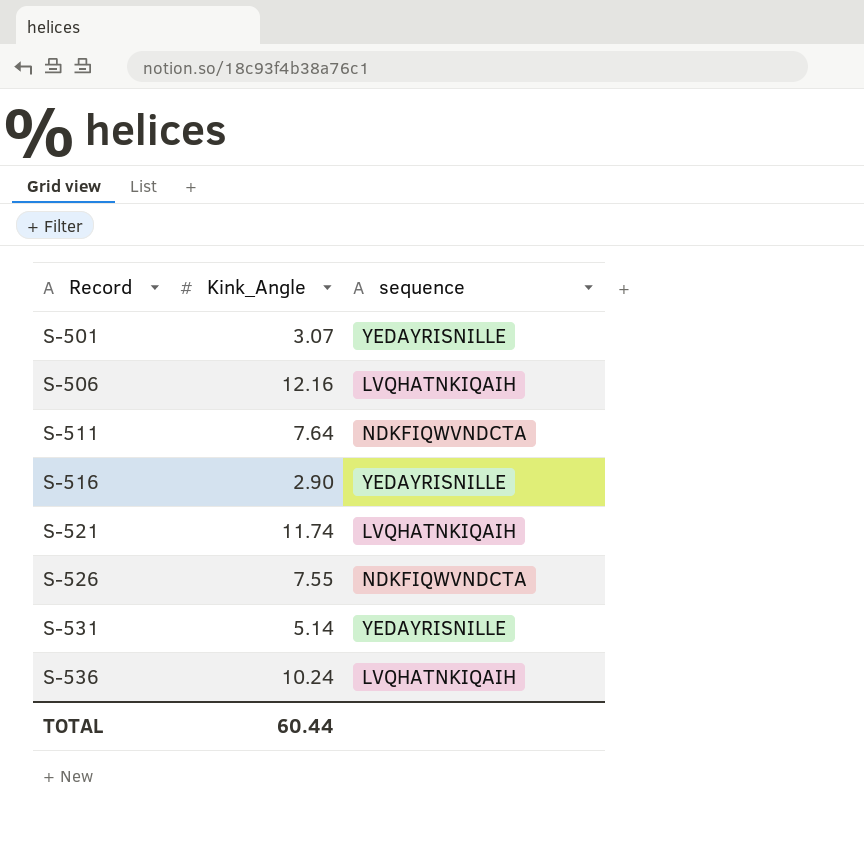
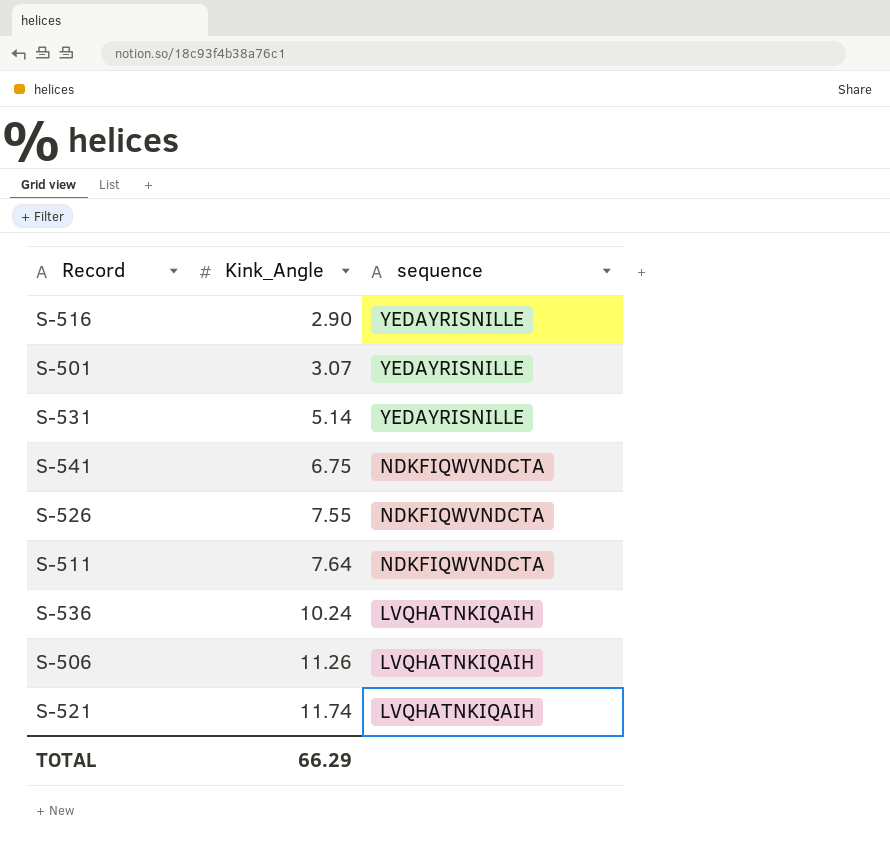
row order: Record ascending -> Kink_Angle ascending
row S-541: none -> 6.75 | NDKFIQWVNDCTA
S-506 | Kink_Angle: 12.16 -> 11.26
TOTAL | Kink_Angle: 60.44 -> 66.29

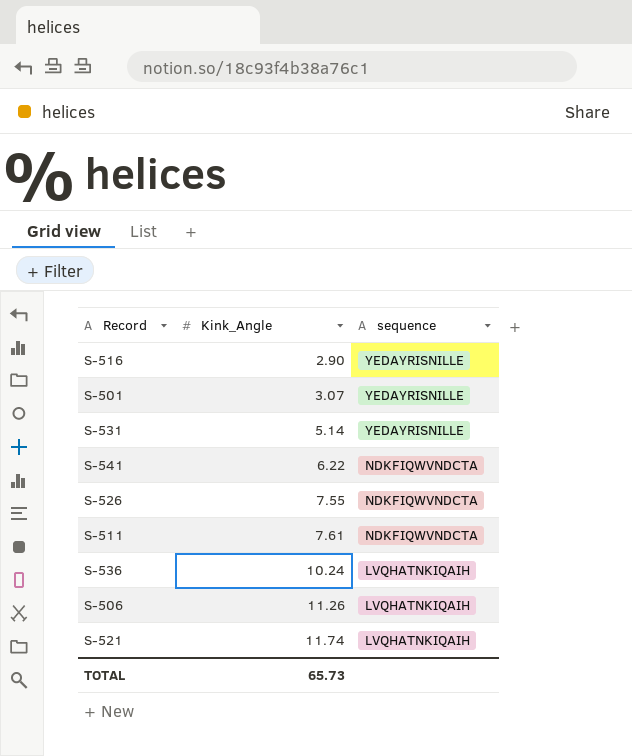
S-541 | Kink_Angle: 6.75 -> 6.22
S-511 | Kink_Angle: 7.64 -> 7.61
TOTAL | Kink_Angle: 66.29 -> 65.73

